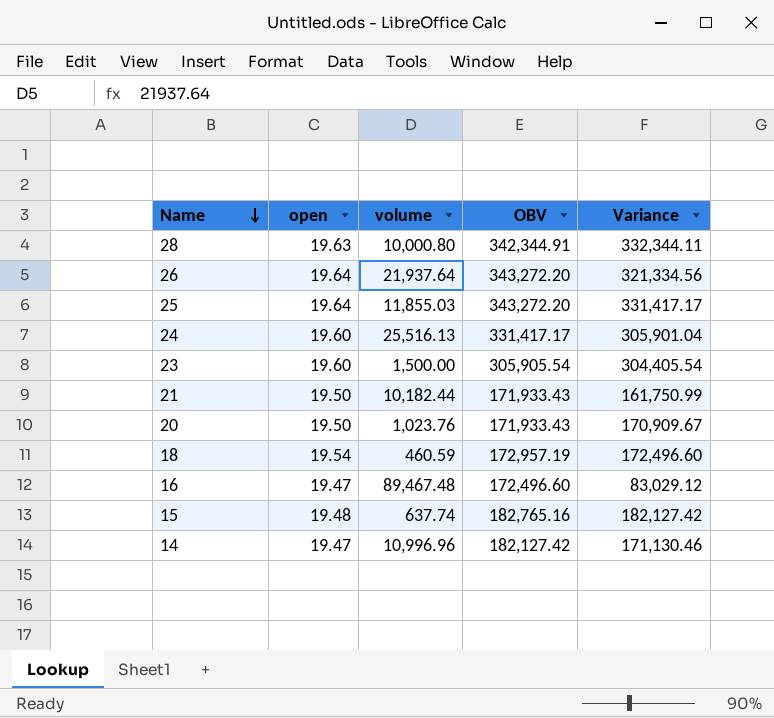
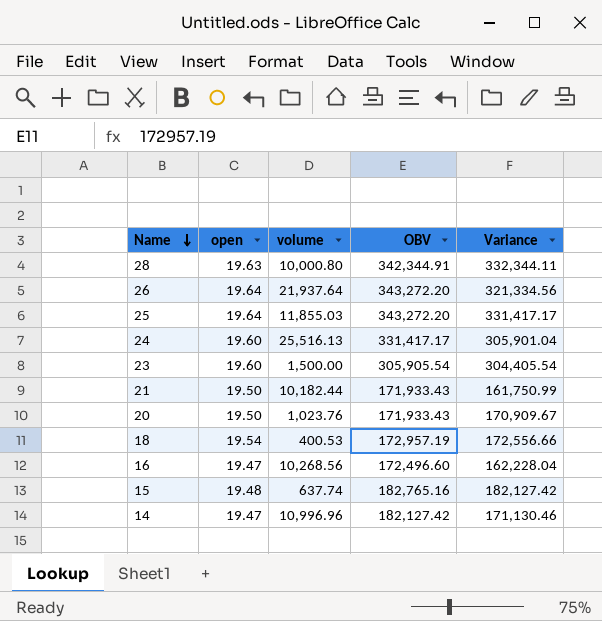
18 | volume: 460.59 -> 400.53
18 | Variance: 172,496.60 -> 172,556.66
16 | volume: 89,467.48 -> 10,268.56
16 | Variance: 83,029.12 -> 162,228.04

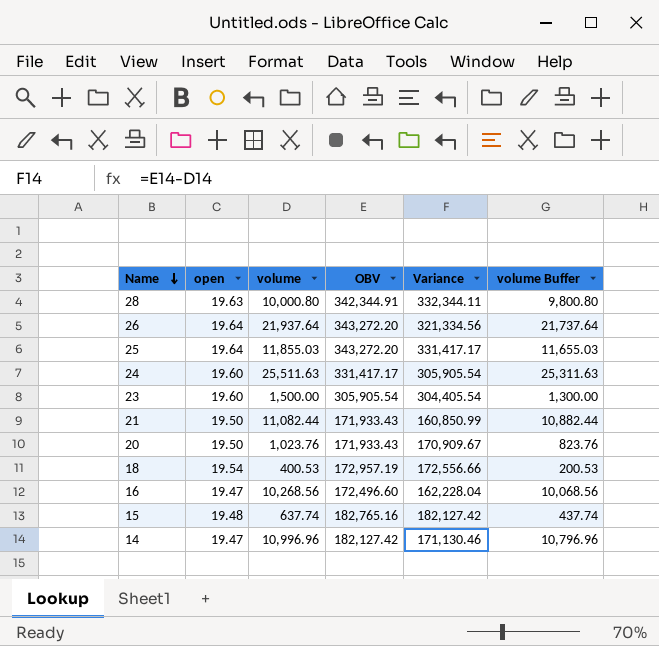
column volume Buffer | formula: none -> [volume] - 200
24 | volume: 25,516.13 -> 25,511.63
24 | Variance: 305,901.04 -> 305,905.54
21 | volume: 10,182.44 -> 11,082.44
21 | Variance: 161,750.99 -> 160,850.99

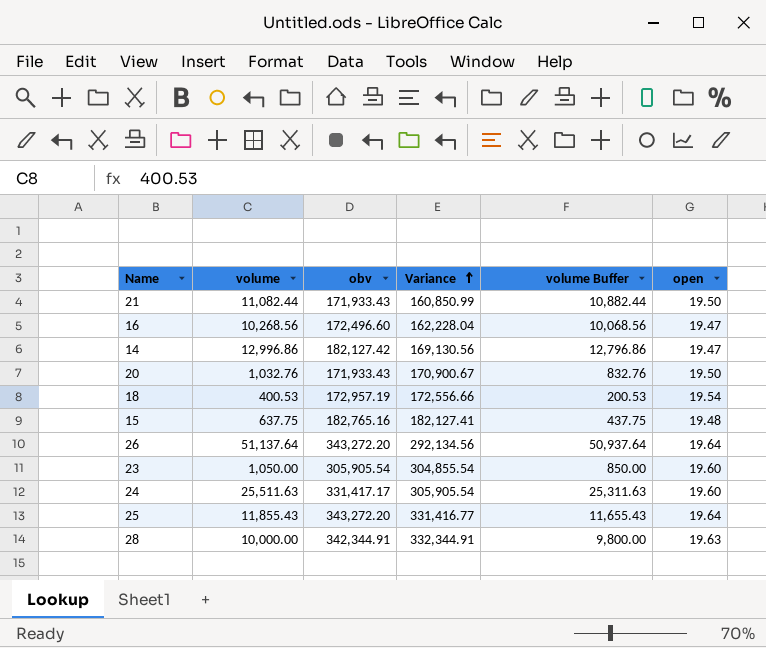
row order: Name descending -> Variance ascending
column name: OBV -> obv
column open | position: 2 -> 6
14 | volume: 10,996.96 -> 12,996.86
14 | Variance: 171,130.46 -> 169,130.56
14 | volume Buffer: 10,796.96 -> 12,796.86
20 | volume: 1,023.76 -> 1,032.76
20 | Variance: 170,909.67 -> 170,900.67
20 | volume Buffer: 823.76 -> 832.76
15 | volume: 637.74 -> 637.75
15 | Variance: 182,127.42 -> 182,127.41
15 | volume Buffer: 437.74 -> 437.75
26 | volume: 21,937.64 -> 51,137.64
26 | Variance: 321,334.56 -> 292,134.56
26 | volume Buffer: 21,737.64 -> 50,937.64
23 | volume: 1,500.00 -> 1,050.00
23 | Variance: 304,405.54 -> 304,855.54
23 | volume Buffer: 1,300.00 -> 850.00
25 | volume: 11,855.03 -> 11,855.43
25 | Variance: 331,417.17 -> 331,416.77
25 | volume Buffer: 11,655.03 -> 11,655.43
28 | volume: 10,000.80 -> 10,000.00
28 | Variance: 332,344.11 -> 332,344.91
28 | volume Buffer: 9,800.80 -> 9,800.00

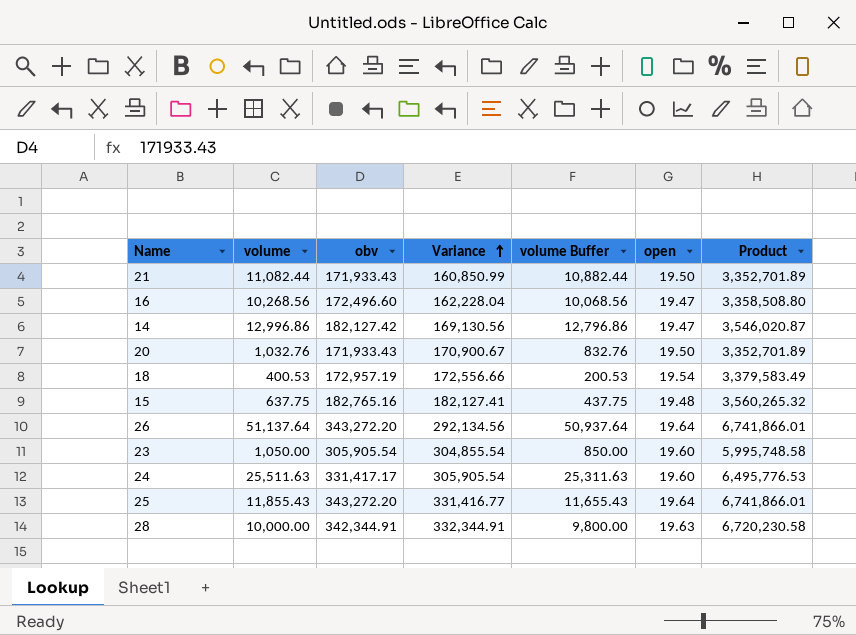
column Product | formula: none -> [obv] * [open]

